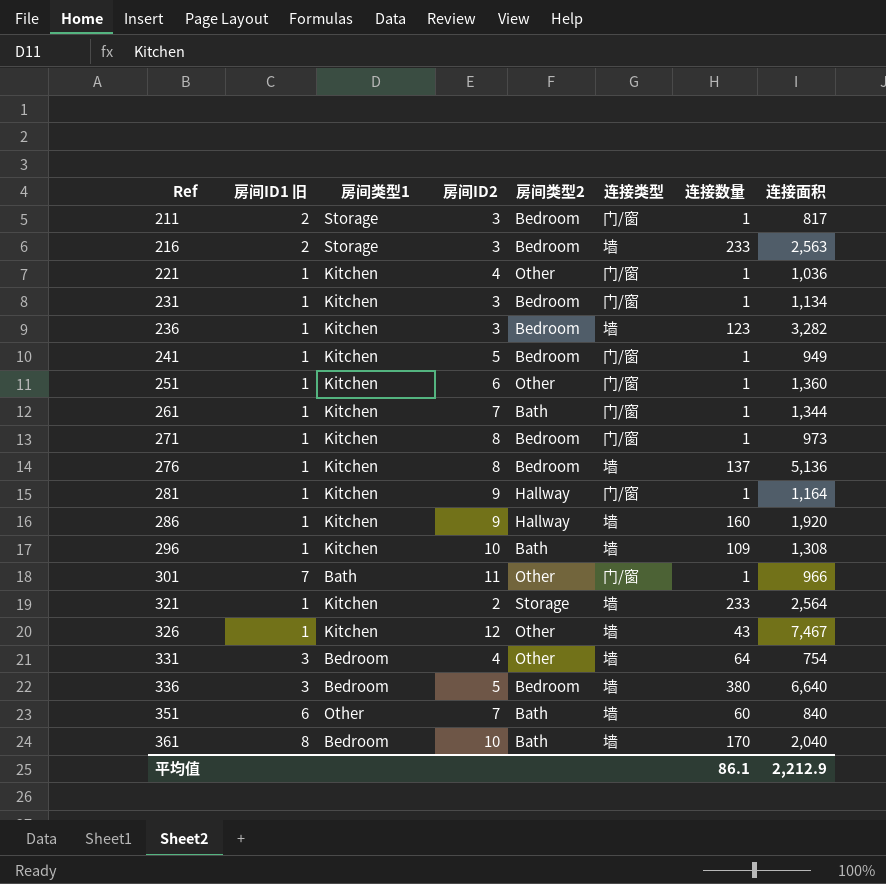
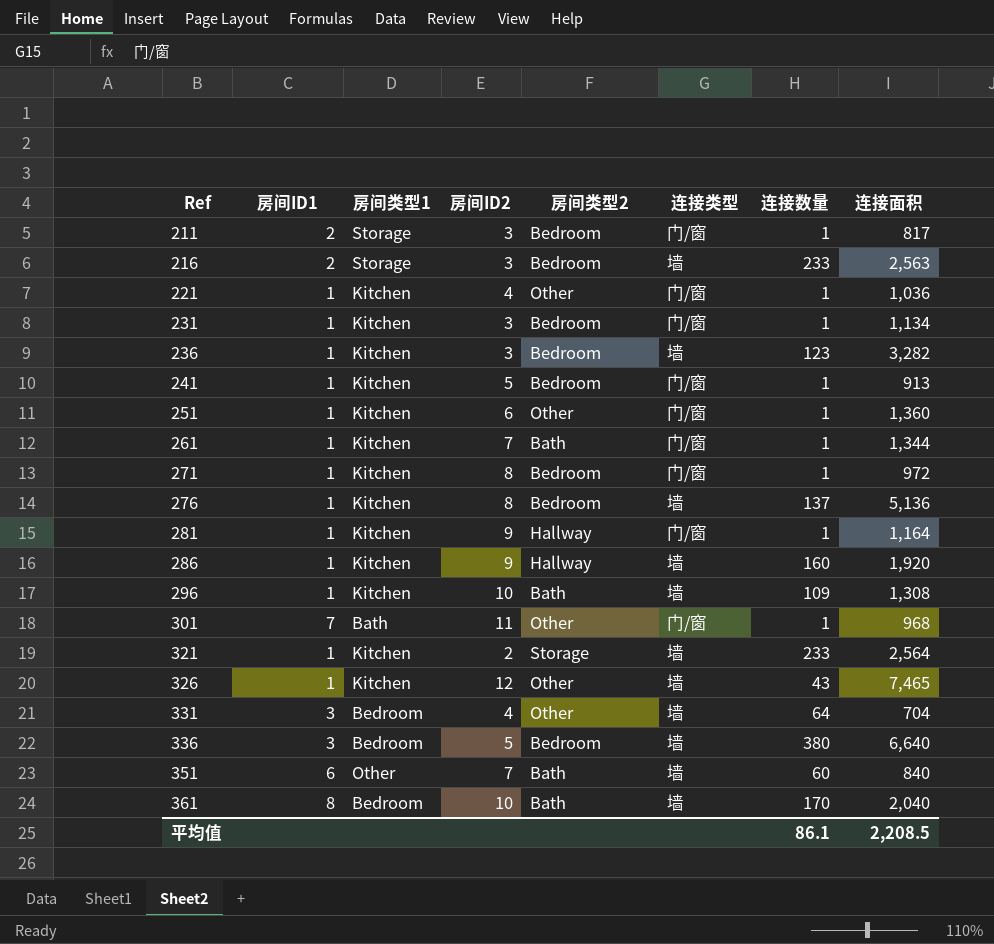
column name: 房间ID1 旧 -> 房间ID1
241 | 连接面积: 949 -> 913
271 | 连接面积: 973 -> 972
301 | 连接面积: 966 -> 968
326 | 连接面积: 7,467 -> 7,465
331 | 连接面积: 754 -> 704
平均值 | 连接面积: 2,212.9 -> 2,208.5

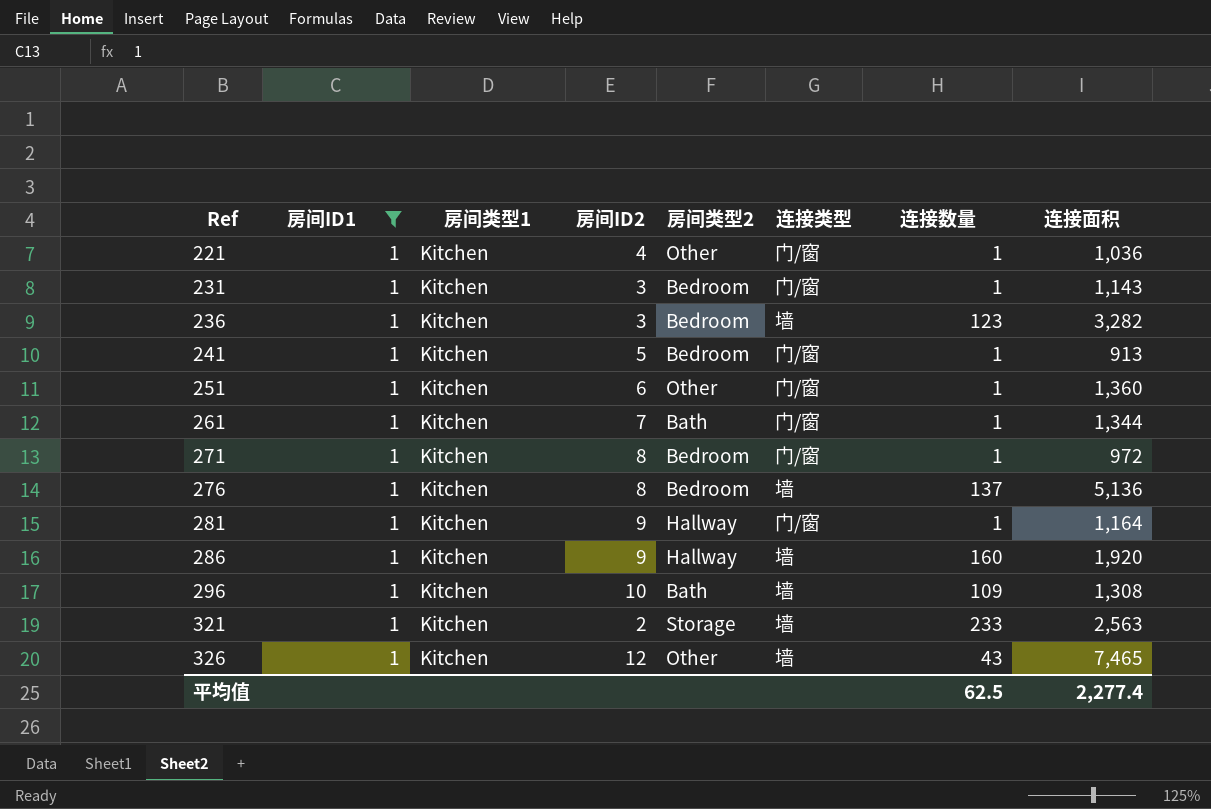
filter: none -> 房间ID1 = 1
231 | 连接面积: 1,134 -> 1,143
321 | 连接面积: 2,564 -> 2,563
平均值 | 连接数量: 86.1 -> 62.5
平均值 | 连接面积: 2,208.5 -> 2,277.4

